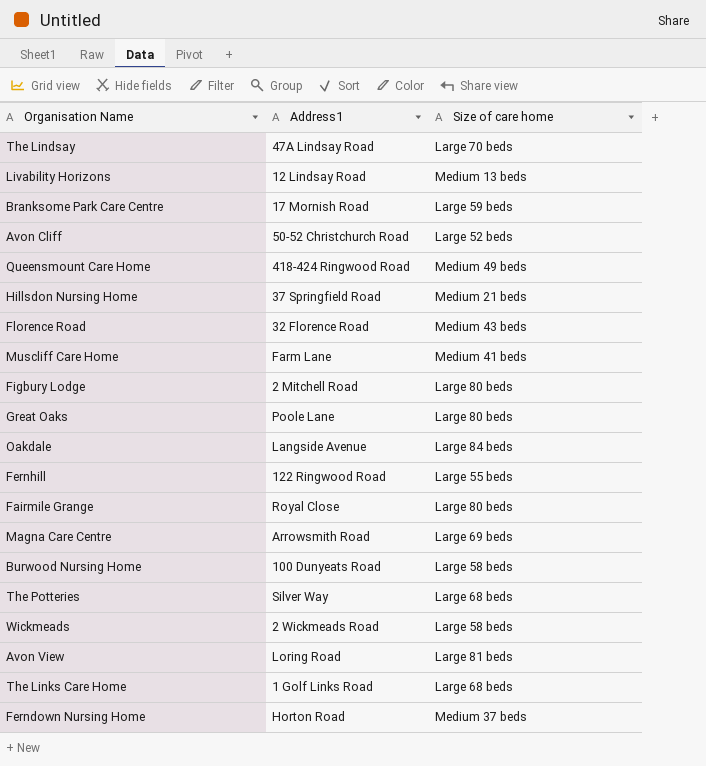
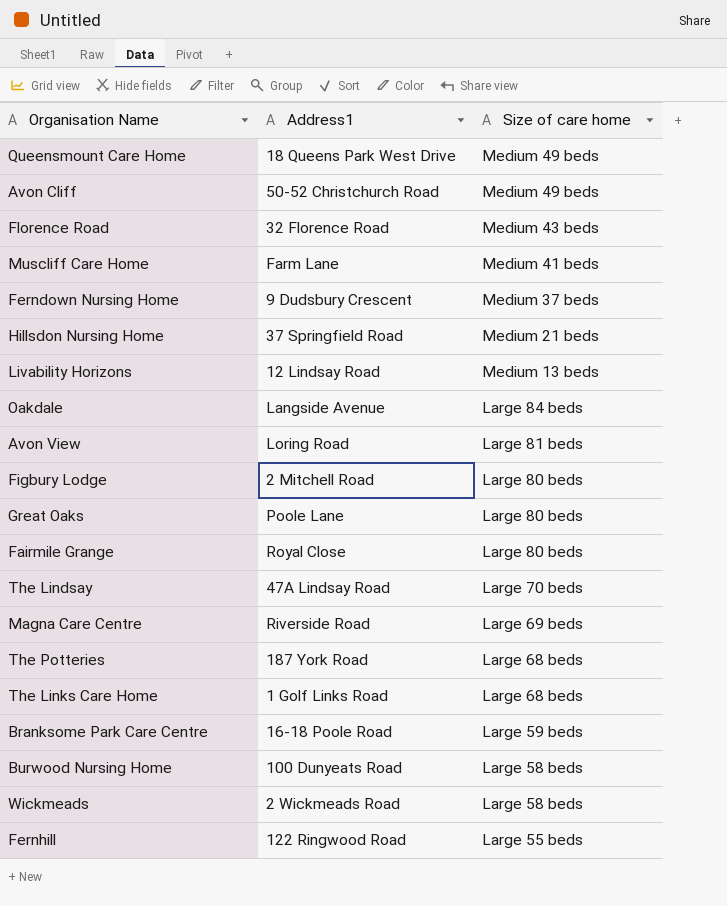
row order: none -> Size of care home descending
Queensmount Care Home | Address1: 418-424 Ringwood Road -> 18 Queens Park West Drive
Avon Cliff | Size of care home: Large 52 beds -> Medium 49 beds
Ferndown Nursing Home | Address1: Horton Road -> 9 Dudsbury Crescent
Magna Care Centre | Address1: Arrowsmith Road -> Riverside Road
The Potteries | Address1: Silver Way -> 187 York Road
Branksome Park Care Centre | Address1: 17 Mornish Road -> 16-18 Poole Road

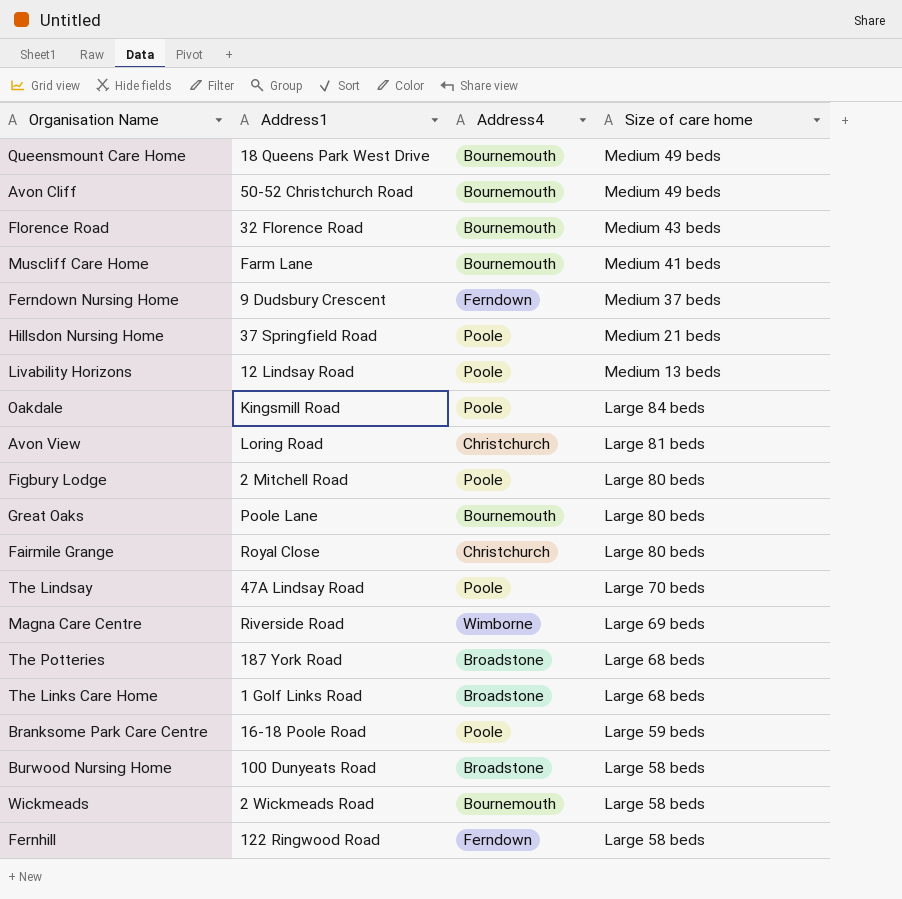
column Address4 | position: none -> 3
Oakdale | Address1: Langside Avenue -> Kingsmill Road
Fernhill | Size of care home: Large 55 beds -> Large 58 beds

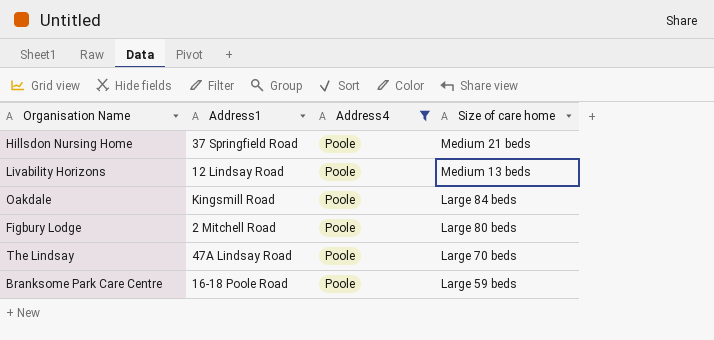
filter: none -> Address4 = Poole

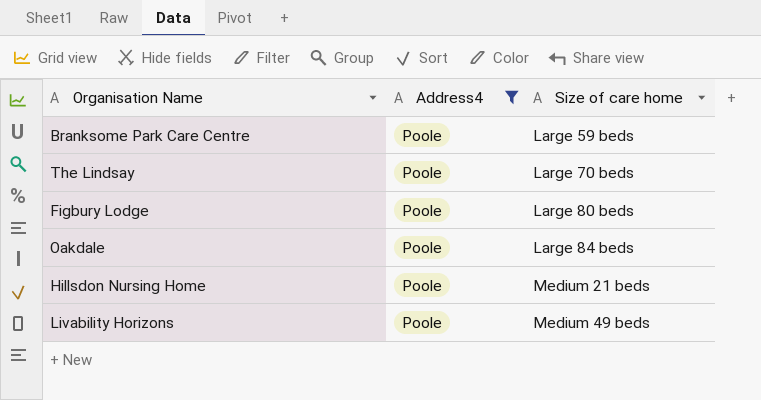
row order: Size of care home descending -> Size of care home ascending
column Address1 | position: 2 -> none
Livability Horizons | Size of care home: Medium 13 beds -> Medium 49 beds

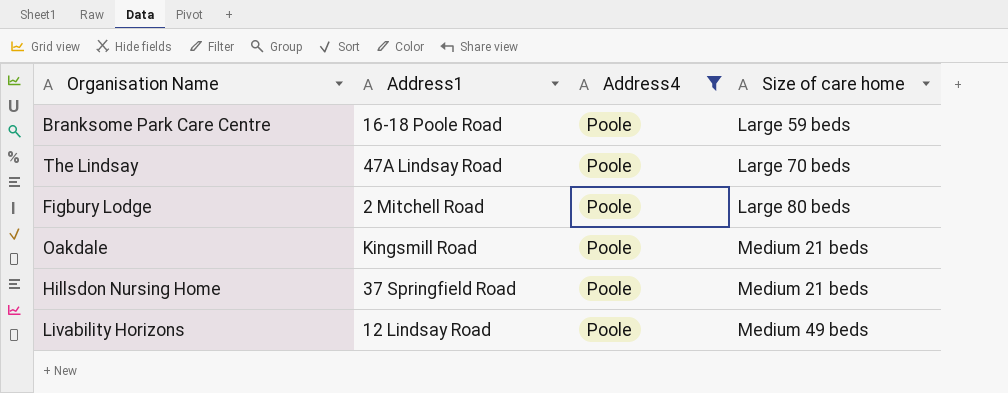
column Address1 | position: none -> 2
Oakdale | Size of care home: Large 84 beds -> Medium 21 beds

